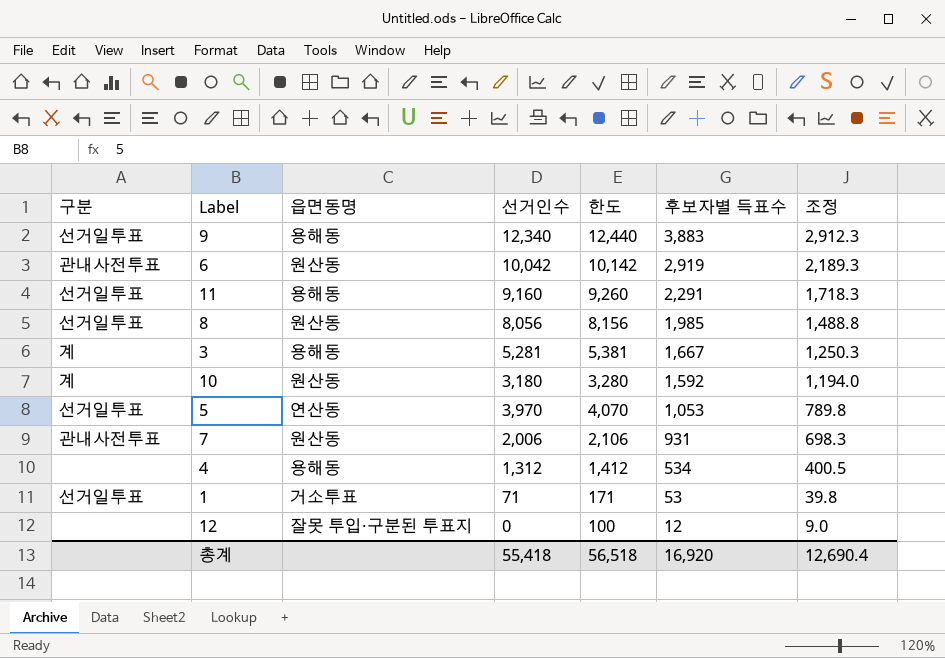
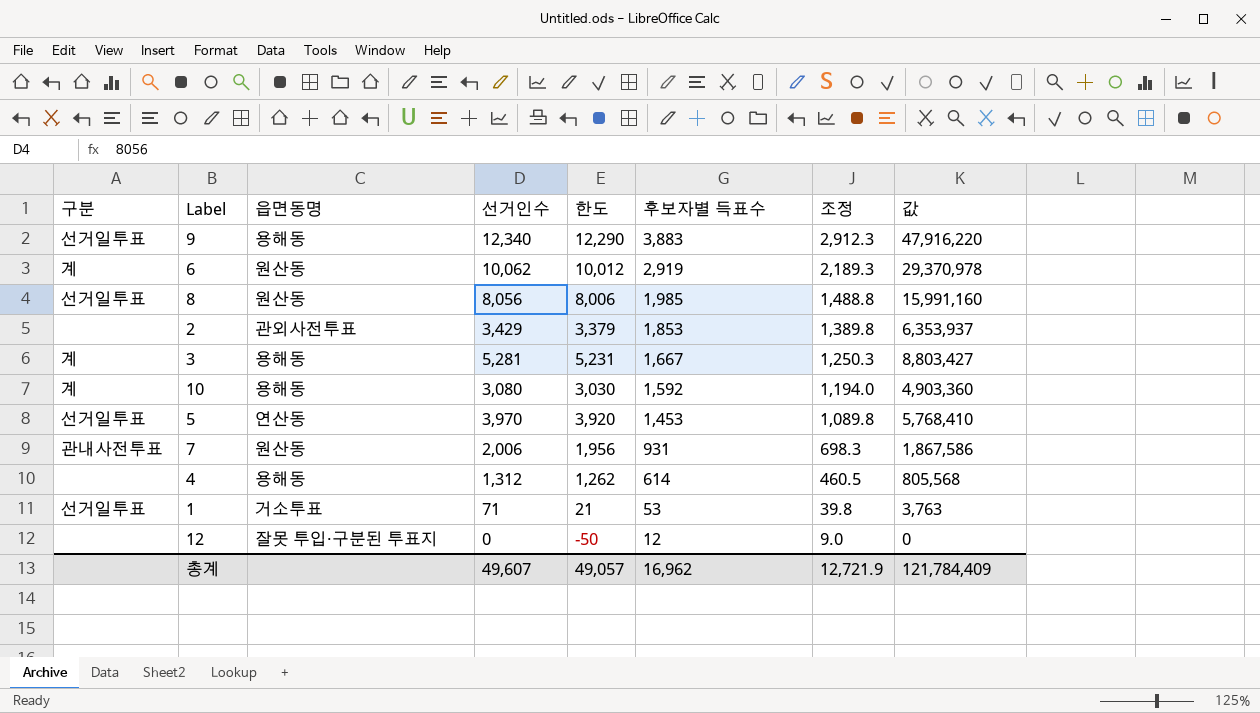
column 한도 | formula: [선거인수] + 100 -> [선거인수] - 50
column 값 | formula: none -> [선거인수] * [후보자별 득표수]
row 11: 선거일투표 | 용해동 | 9,160 | 9,260 | 2,291 | 1,718.3 -> none
6 | 구분: 관내사전투표 -> 계
6 | 선거인수: 10,042 -> 10,062
row 2: none -> none | 관외사전투표 | 3,429 | 3,379 | 1,853 | 1,389.8 | 6,353,937
10 | 읍면동명: 원산동 -> 용해동
10 | 선거인수: 3,180 -> 3,080
5 | 후보자별 득표수: 1,053 -> 1,453
5 | 조정: 789.8 -> 1,089.8
4 | 후보자별 득표수: 534 -> 614
4 | 조정: 400.5 -> 460.5
총계 | 선거인수: 55,418 -> 49,607
총계 | 한도: 56,518 -> 49,057
총계 | 후보자별 득표수: 16,920 -> 16,962
총계 | 조정: 12,690.4 -> 12,721.9

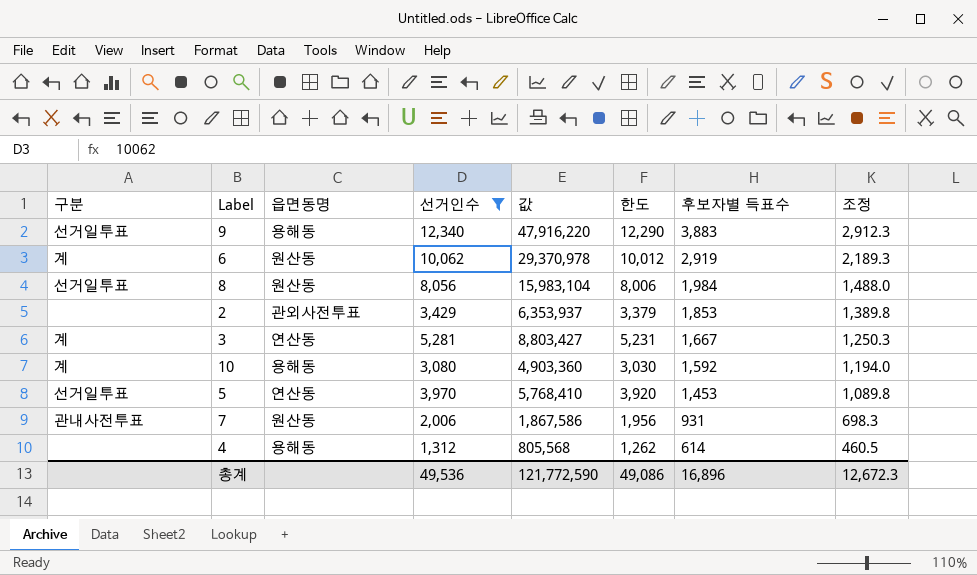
filter: none -> 선거인수 >= 1,312
column 값 | position: 8 -> 5
8 | 값: 15,991,160 -> 15,983,104
8 | 후보자별 득표수: 1,985 -> 1,984
8 | 조정: 1,488.8 -> 1,488.0
3 | 읍면동명: 용해동 -> 연산동
총계 | 선거인수: 49,607 -> 49,536
총계 | 값: 121,784,409 -> 121,772,590
총계 | 한도: 49,057 -> 49,086
총계 | 후보자별 득표수: 16,962 -> 16,896
총계 | 조정: 12,721.9 -> 12,672.3

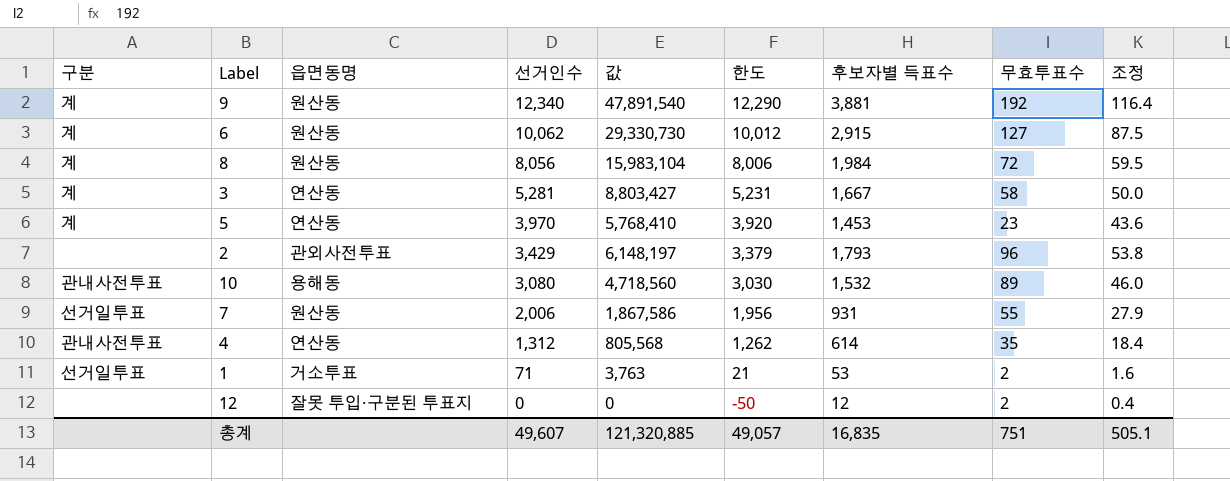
filter: 선거인수 >= 1,312 -> none
row order: 후보자별 득표수 descending -> 선거인수 descending
column 무효투표수 | position: none -> 8
column 조정 | formula: [후보자별 득표수] * 0.75 -> [후보자별 득표수] * 0.03
9 | 구분: 선거일투표 -> 계
9 | 읍면동명: 용해동 -> 원산동
9 | 값: 47,916,220 -> 47,891,540
9 | 후보자별 득표수: 3,883 -> 3,881
6 | 값: 29,370,978 -> 29,330,730
6 | 후보자별 득표수: 2,919 -> 2,915
8 | 구분: 선거일투표 -> 계
5 | 구분: 선거일투표 -> 계
2 | 값: 6,353,937 -> 6,148,197
2 | 후보자별 득표수: 1,853 -> 1,793
10 | 구분: 계 -> 관내사전투표
10 | 값: 4,903,360 -> 4,718,560
10 | 후보자별 득표수: 1,592 -> 1,532
7 | 구분: 관내사전투표 -> 선거일투표
4 | 구분: none -> 관내사전투표
4 | 읍면동명: 용해동 -> 연산동
총계 | 선거인수: 49,536 -> 49,607
총계 | 값: 121,772,590 -> 121,320,885
총계 | 한도: 49,086 -> 49,057
총계 | 후보자별 득표수: 16,896 -> 16,835
총계 | 조정: 12,672.3 -> 505.1

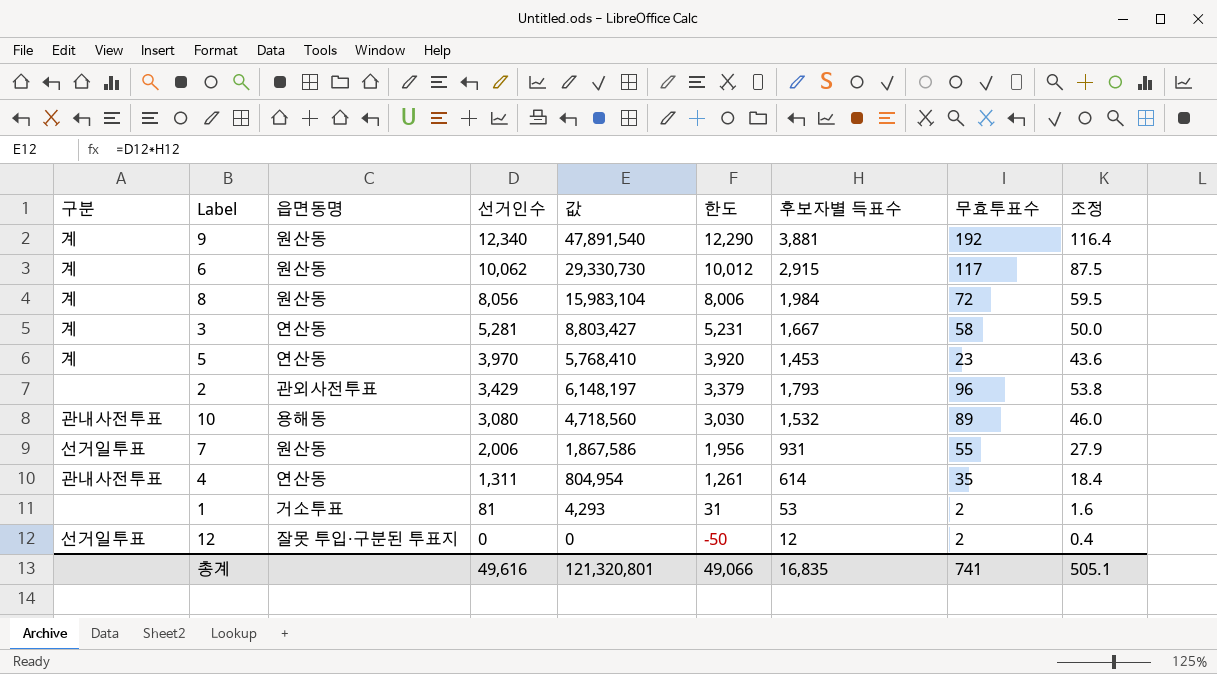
6 | 무효투표수: 127 -> 117
4 | 선거인수: 1,312 -> 1,311
4 | 값: 805,568 -> 804,954
4 | 한도: 1,262 -> 1,261
1 | 구분: 선거일투표 -> none
1 | 선거인수: 71 -> 81
1 | 값: 3,763 -> 4,293
1 | 한도: 21 -> 31
12 | 구분: none -> 선거일투표
총계 | 선거인수: 49,607 -> 49,616
총계 | 값: 121,320,885 -> 121,320,801
총계 | 한도: 49,057 -> 49,066
총계 | 무효투표수: 751 -> 741

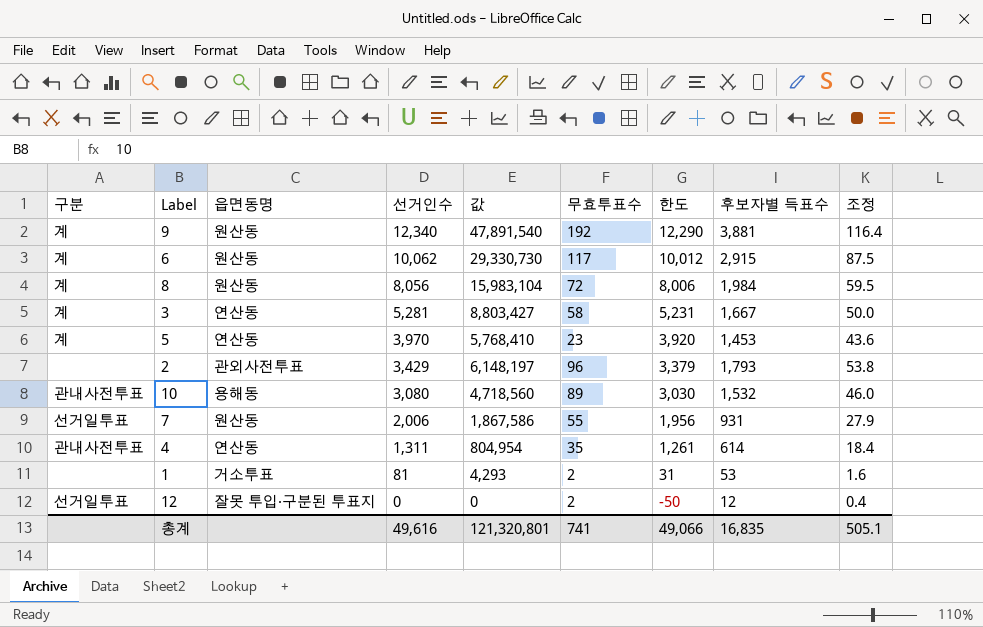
column 무효투표수 | position: 8 -> 6

